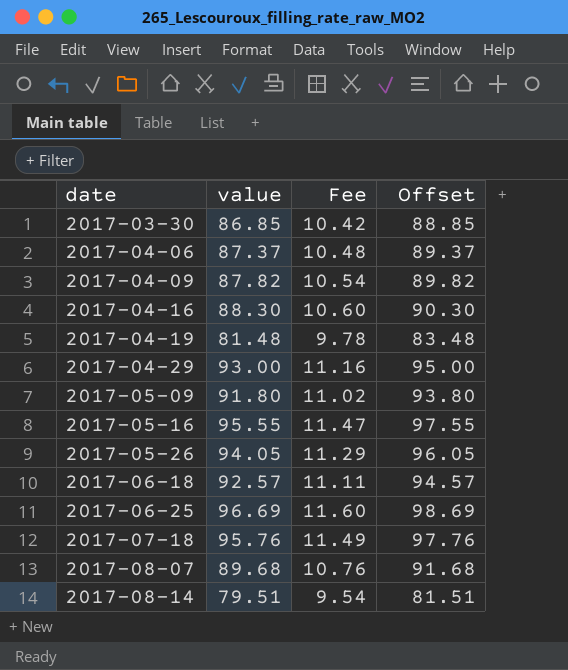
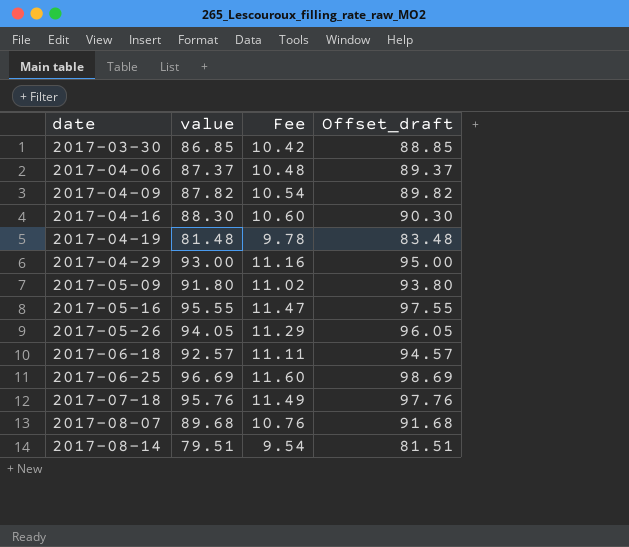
column name: Offset -> Offset_draft

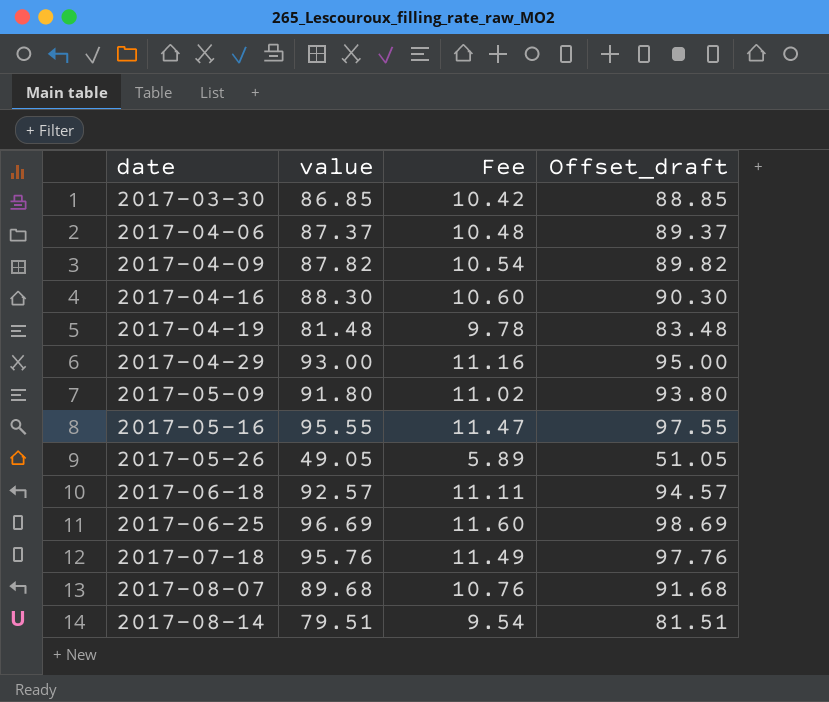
2017-05-26 | value: 94.05 -> 49.05
2017-05-26 | Fee: 11.29 -> 5.89
2017-05-26 | Offset_draft: 96.05 -> 51.05

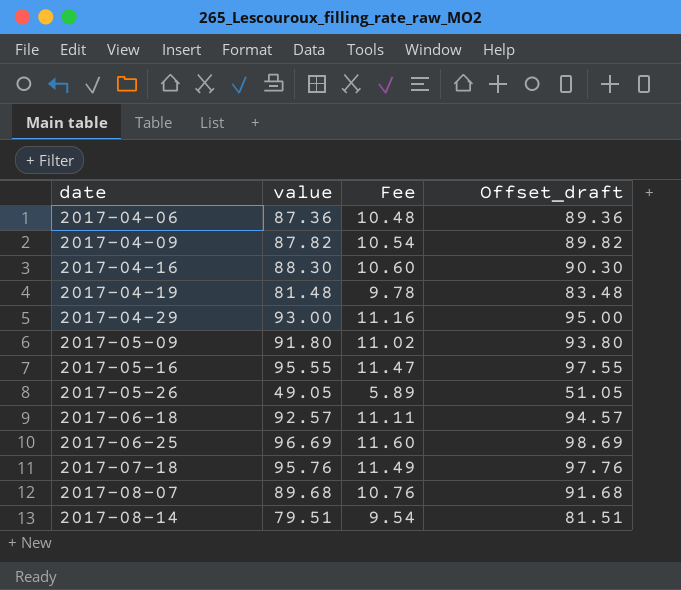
row 2017-03-30: 86.85 | 10.42 | 88.85 -> none
2017-04-06 | value: 87.37 -> 87.36
2017-04-06 | Offset_draft: 89.37 -> 89.36

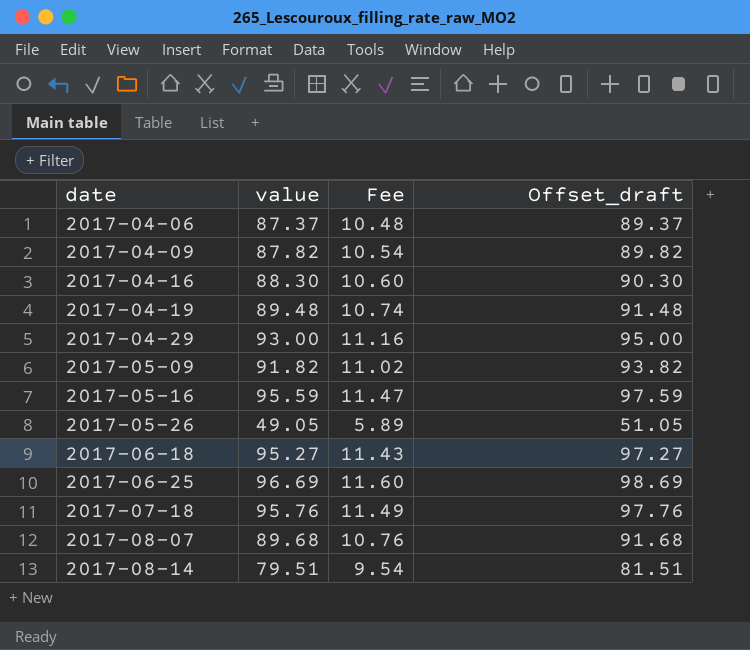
2017-04-06 | value: 87.36 -> 87.37
2017-04-06 | Offset_draft: 89.36 -> 89.37
2017-04-19 | value: 81.48 -> 89.48
2017-04-19 | Fee: 9.78 -> 10.74
2017-04-19 | Offset_draft: 83.48 -> 91.48
2017-05-09 | value: 91.80 -> 91.82
2017-05-09 | Offset_draft: 93.80 -> 93.82
2017-05-16 | value: 95.55 -> 95.59
2017-05-16 | Offset_draft: 97.55 -> 97.59
2017-06-18 | value: 92.57 -> 95.27
2017-06-18 | Fee: 11.11 -> 11.43
2017-06-18 | Offset_draft: 94.57 -> 97.27

